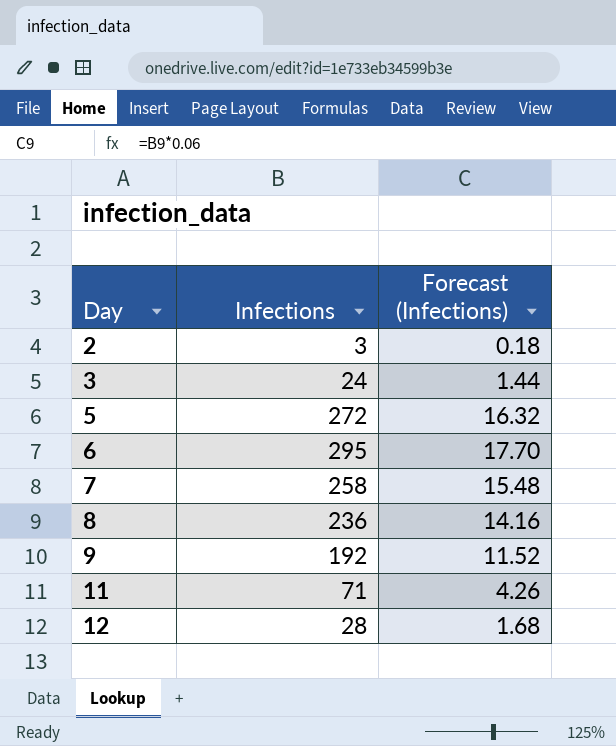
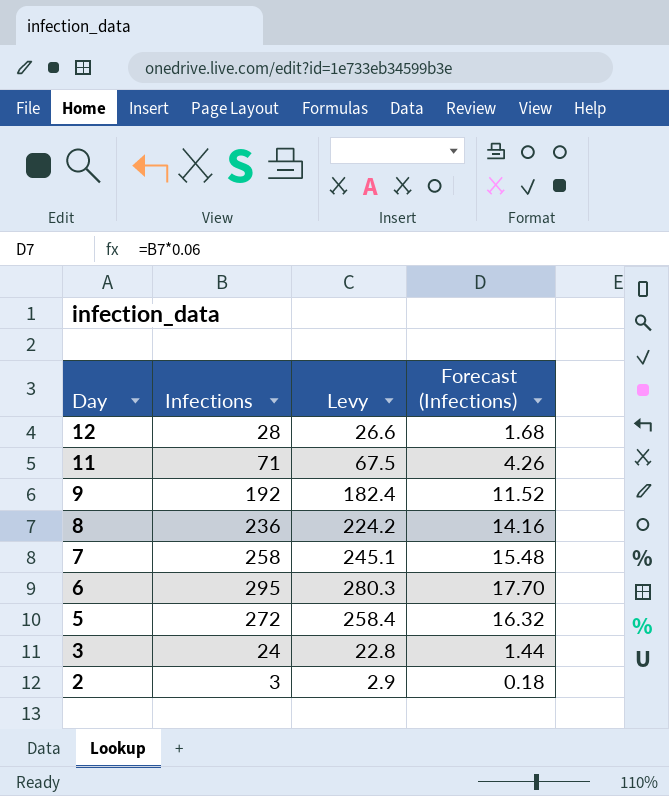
row order: Day ascending -> Day descending
column Levy | formula: none -> [Infections] * 0.95

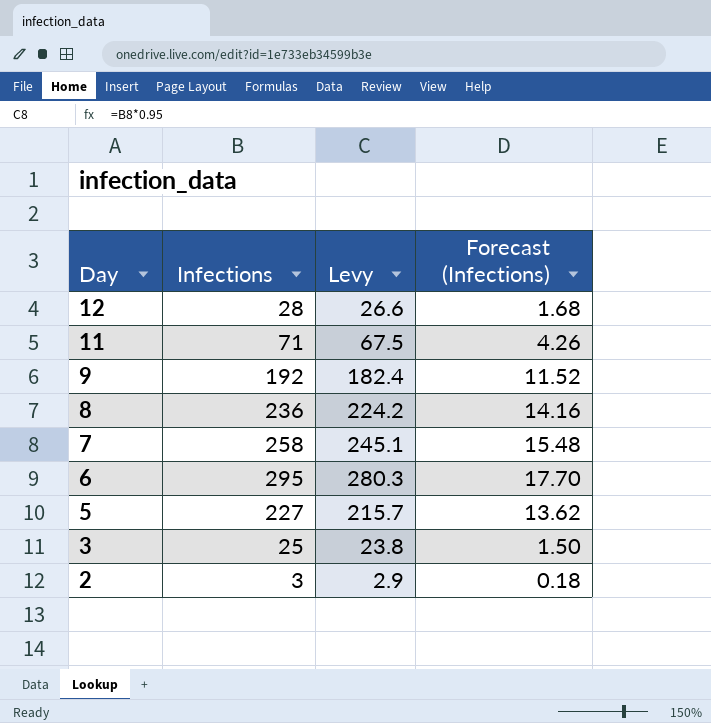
5 | Infections: 272 -> 227
5 | Levy: 258.4 -> 215.7
5 | Forecast (Infections): 16.32 -> 13.62
3 | Infections: 24 -> 25
3 | Levy: 22.8 -> 23.8
3 | Forecast (Infections): 1.44 -> 1.50

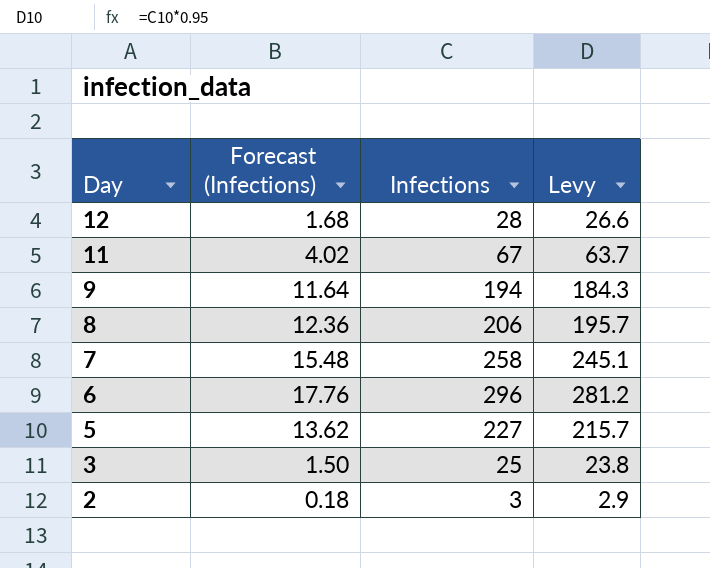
column Forecast (Infections) | position: 4 -> 2
11 | Forecast (Infections): 4.26 -> 4.02
11 | Infections: 71 -> 67
11 | Levy: 67.5 -> 63.7
9 | Forecast (Infections): 11.52 -> 11.64
9 | Infections: 192 -> 194
9 | Levy: 182.4 -> 184.3
8 | Forecast (Infections): 14.16 -> 12.36
8 | Infections: 236 -> 206
8 | Levy: 224.2 -> 195.7
6 | Forecast (Infections): 17.70 -> 17.76
6 | Infections: 295 -> 296
6 | Levy: 280.3 -> 281.2

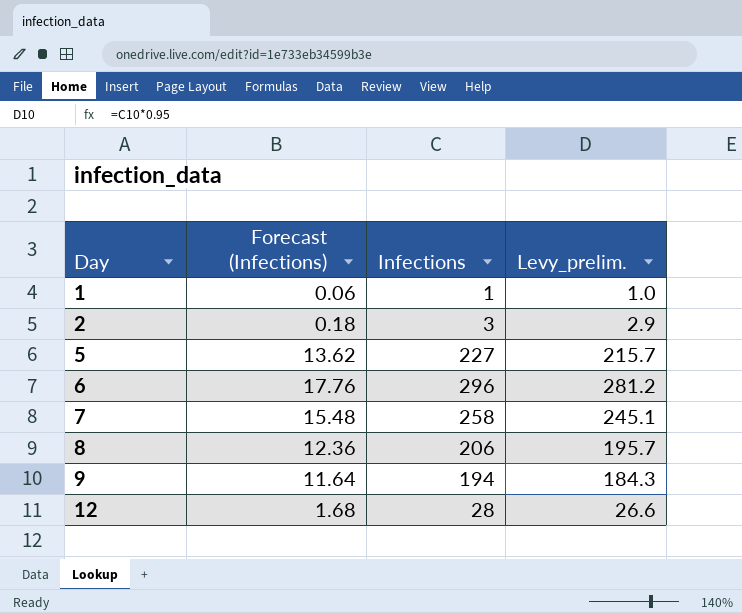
row order: Day descending -> Day ascending
column name: Levy -> Levy_prelim.
row 11: 4.02 | 67 | 63.7 -> none
row 3: 1.50 | 25 | 23.8 -> none
row 1: none -> 0.06 | 1 | 1.0

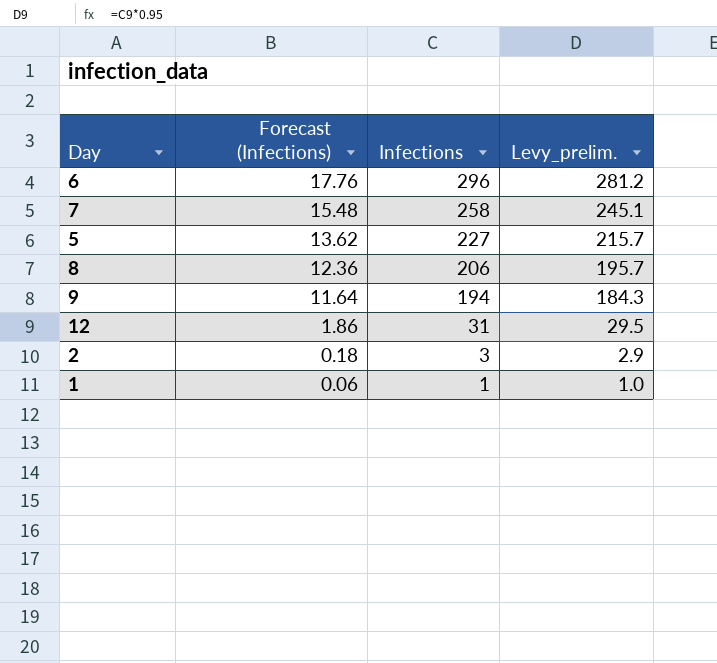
row order: Day ascending -> Forecast (Infections) descending
12 | Forecast (Infections): 1.68 -> 1.86
12 | Infections: 28 -> 31
12 | Levy_prelim.: 26.6 -> 29.5

